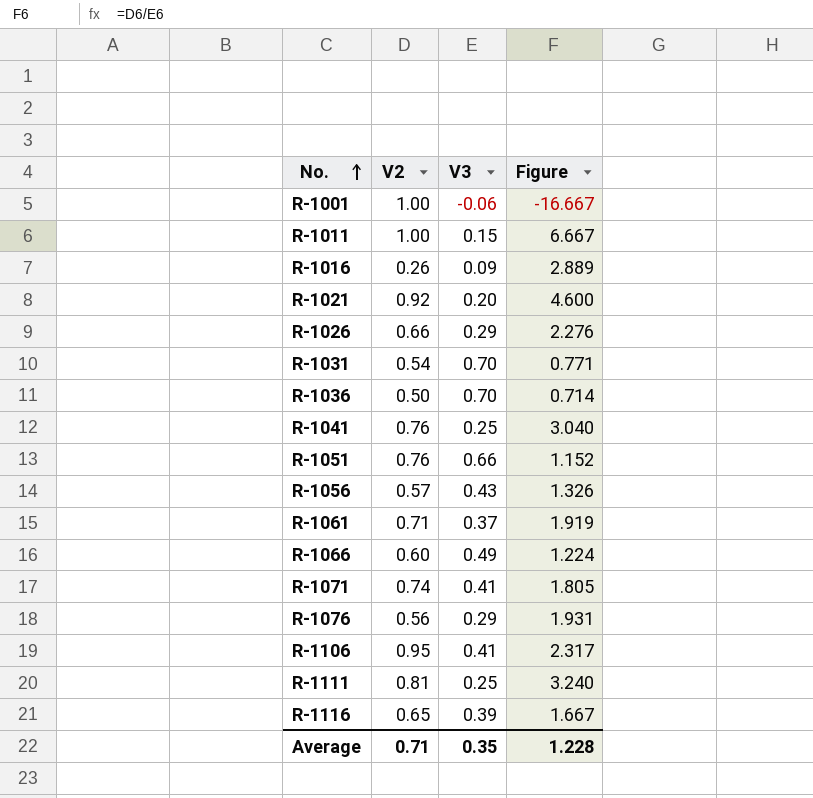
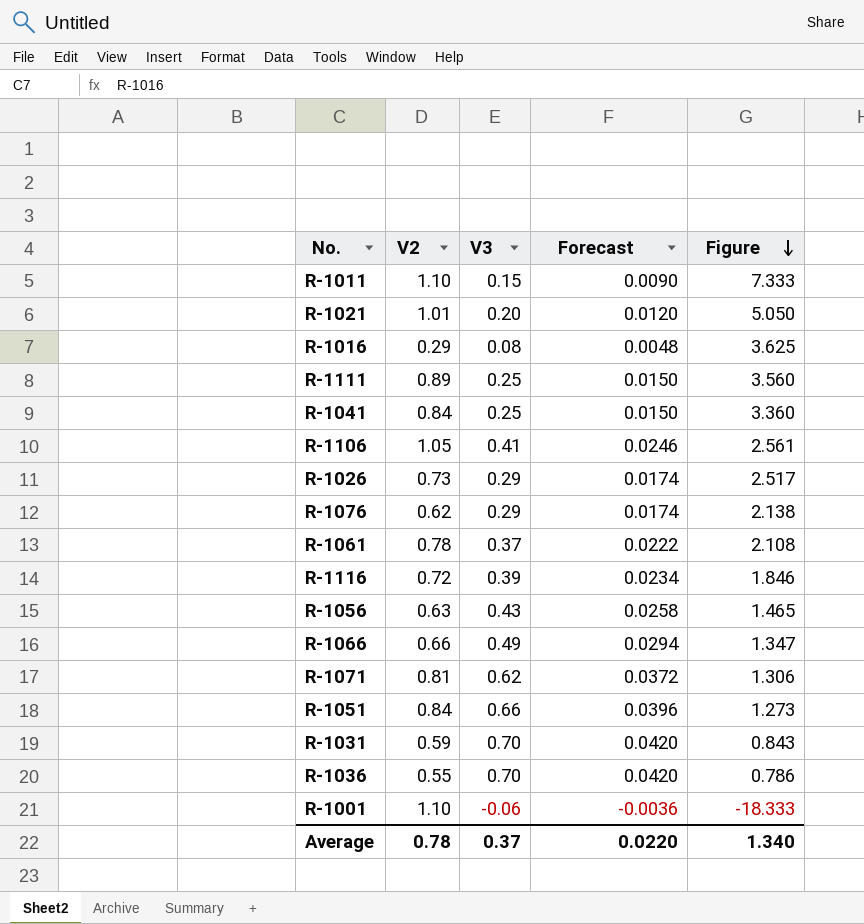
row order: No. ascending -> Figure descending
column Forecast | formula: none -> [V3] * 0.06
R-1011 | V2: 1.00 -> 1.10
R-1011 | Figure: 6.667 -> 7.333
R-1021 | V2: 0.92 -> 1.01
R-1021 | Figure: 4.600 -> 5.050
R-1016 | V2: 0.26 -> 0.29
R-1016 | V3: 0.09 -> 0.08
R-1016 | Figure: 2.889 -> 3.625
R-1111 | V2: 0.81 -> 0.89
R-1111 | Figure: 3.240 -> 3.560
R-1041 | V2: 0.76 -> 0.84
R-1041 | Figure: 3.040 -> 3.360
R-1106 | V2: 0.95 -> 1.05
R-1106 | Figure: 2.317 -> 2.561
R-1026 | V2: 0.66 -> 0.73
R-1026 | Figure: 2.276 -> 2.517
R-1076 | V2: 0.56 -> 0.62
R-1076 | Figure: 1.931 -> 2.138
R-1061 | V2: 0.71 -> 0.78
R-1061 | Figure: 1.919 -> 2.108
R-1116 | V2: 0.65 -> 0.72
R-1116 | Figure: 1.667 -> 1.846
R-1056 | V2: 0.57 -> 0.63
R-1056 | Figure: 1.326 -> 1.465
R-1066 | V2: 0.60 -> 0.66
R-1066 | Figure: 1.224 -> 1.347
R-1071 | V2: 0.74 -> 0.81
R-1071 | V3: 0.41 -> 0.62
R-1071 | Figure: 1.805 -> 1.306
R-1051 | V2: 0.76 -> 0.84
R-1051 | Figure: 1.152 -> 1.273
R-1031 | V2: 0.54 -> 0.59
R-1031 | Figure: 0.771 -> 0.843
R-1036 | V2: 0.50 -> 0.55
R-1036 | Figure: 0.714 -> 0.786
R-1001 | V2: 1.00 -> 1.10
R-1001 | Figure: -16.667 -> -18.333
Average | V2: 0.71 -> 0.78
Average | V3: 0.35 -> 0.37
Average | Figure: 1.228 -> 1.340

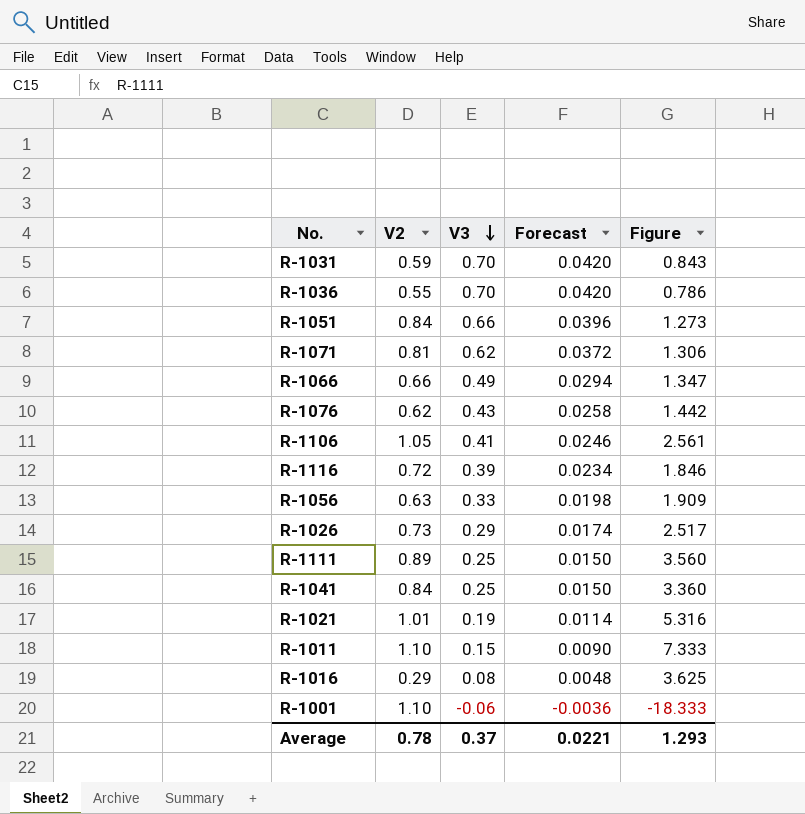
row order: Figure descending -> V3 descending
row R-1061: 0.78 | 0.37 | 0.0222 | 2.108 -> none
R-1076 | V3: 0.29 -> 0.43
R-1076 | Forecast: 0.0174 -> 0.0258
R-1076 | Figure: 2.138 -> 1.442
R-1056 | V3: 0.43 -> 0.33
R-1056 | Forecast: 0.0258 -> 0.0198
R-1056 | Figure: 1.465 -> 1.909
R-1021 | V3: 0.20 -> 0.19
R-1021 | Forecast: 0.0120 -> 0.0114
R-1021 | Figure: 5.050 -> 5.316
Average | Forecast: 0.0220 -> 0.0221
Average | Figure: 1.340 -> 1.293

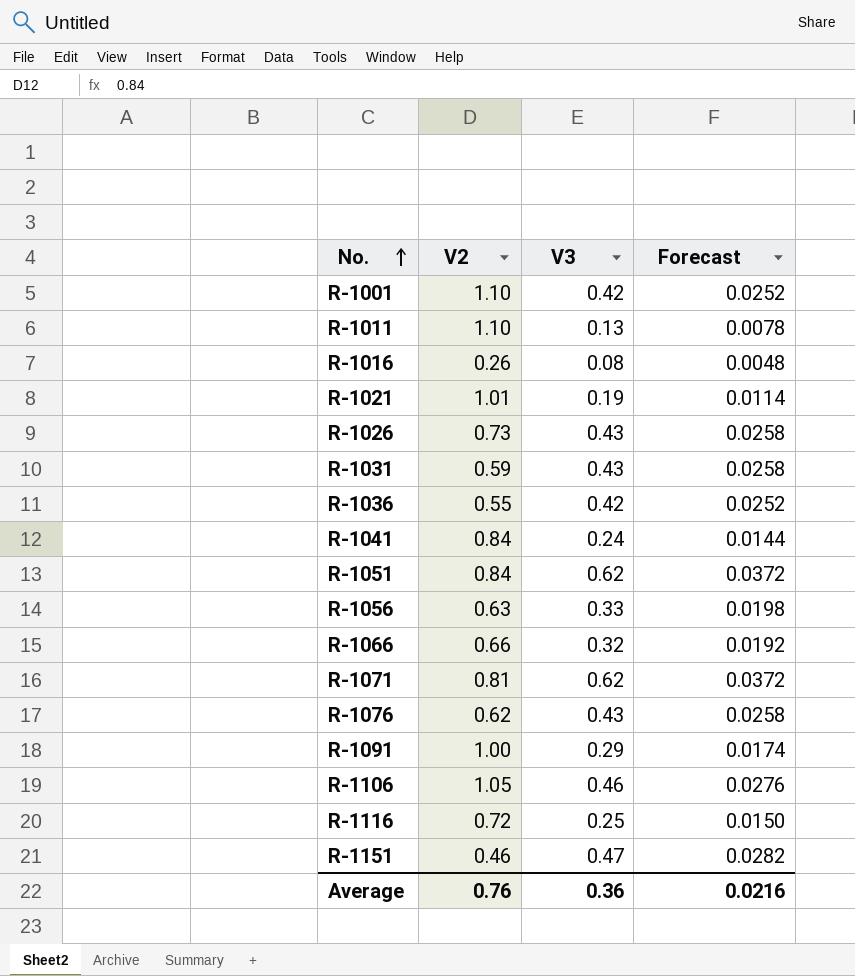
row order: V3 descending -> No. ascending
column Figure | formula: [V2] / [V3] -> none
row R-1111: 0.89 | 0.25 | 0.0150 | 3.560 -> none
R-1001 | V3: -0.06 -> 0.42
R-1001 | Forecast: -0.0036 -> 0.0252
R-1011 | V3: 0.15 -> 0.13
R-1011 | Forecast: 0.0090 -> 0.0078
R-1016 | V2: 0.29 -> 0.26
R-1026 | V3: 0.29 -> 0.43
R-1026 | Forecast: 0.0174 -> 0.0258
R-1031 | V3: 0.70 -> 0.43
R-1031 | Forecast: 0.0420 -> 0.0258
R-1036 | V3: 0.70 -> 0.42
R-1036 | Forecast: 0.0420 -> 0.0252
R-1041 | V3: 0.25 -> 0.24
R-1041 | Forecast: 0.0150 -> 0.0144
R-1051 | V3: 0.66 -> 0.62
R-1051 | Forecast: 0.0396 -> 0.0372
R-1066 | V3: 0.49 -> 0.32
R-1066 | Forecast: 0.0294 -> 0.0192
row R-1091: none -> 1.00 | 0.29 | 0.0174
R-1106 | V3: 0.41 -> 0.46
R-1106 | Forecast: 0.0246 -> 0.0276
R-1116 | V3: 0.39 -> 0.25
R-1116 | Forecast: 0.0234 -> 0.0150
row R-1151: none -> 0.46 | 0.47 | 0.0282
Average | V2: 0.78 -> 0.76
Average | V3: 0.37 -> 0.36
Average | Forecast: 0.0221 -> 0.0216

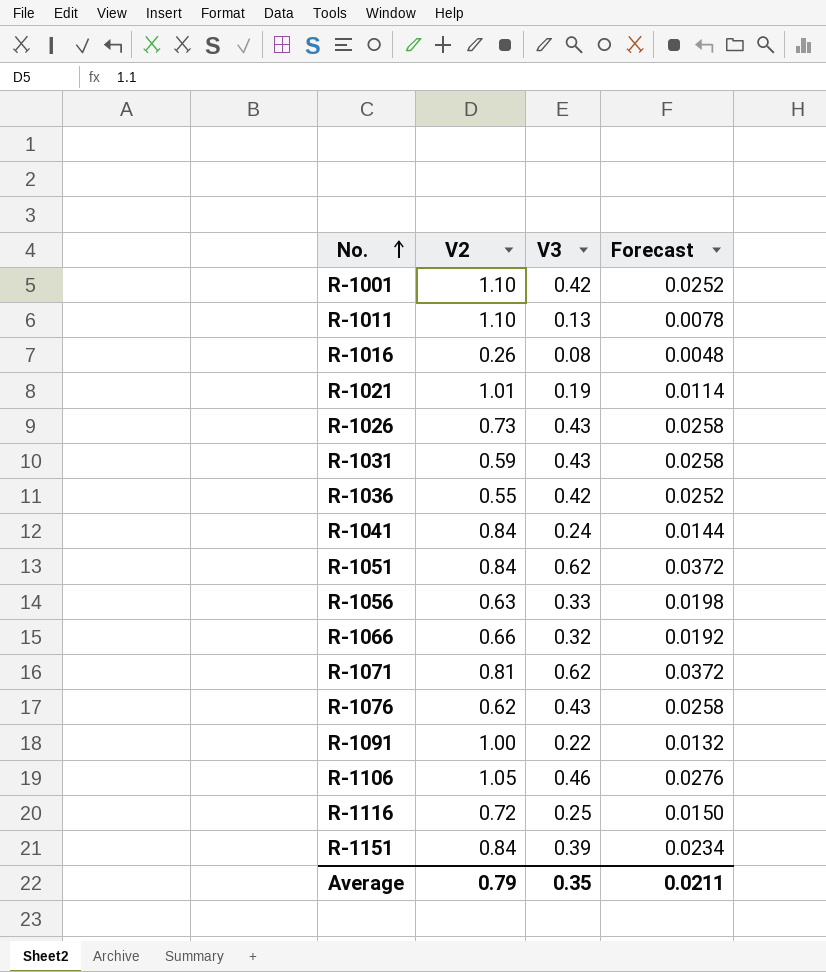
R-1091 | V3: 0.29 -> 0.22
R-1091 | Forecast: 0.0174 -> 0.0132
R-1151 | V2: 0.46 -> 0.84
R-1151 | V3: 0.47 -> 0.39
R-1151 | Forecast: 0.0282 -> 0.0234
Average | V2: 0.76 -> 0.79
Average | V3: 0.36 -> 0.35
Average | Forecast: 0.0216 -> 0.0211

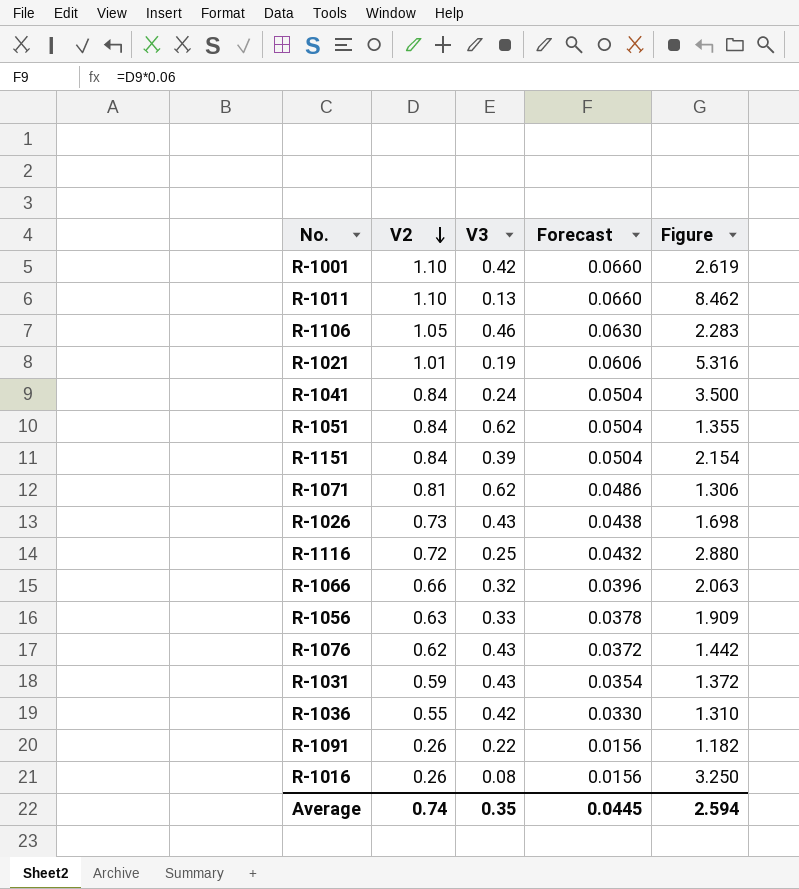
row order: No. ascending -> V2 descending
column Forecast | formula: [V3] * 0.06 -> [V2] * 0.06
column Figure | formula: none -> [V2] / [V3]
R-1091 | V2: 1.00 -> 0.26
Average | V2: 0.79 -> 0.74
Average | Forecast: 0.0211 -> 0.0445

